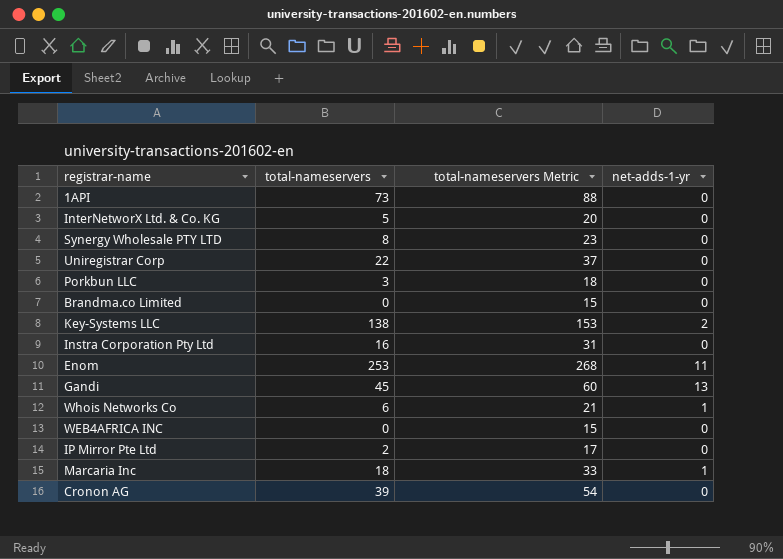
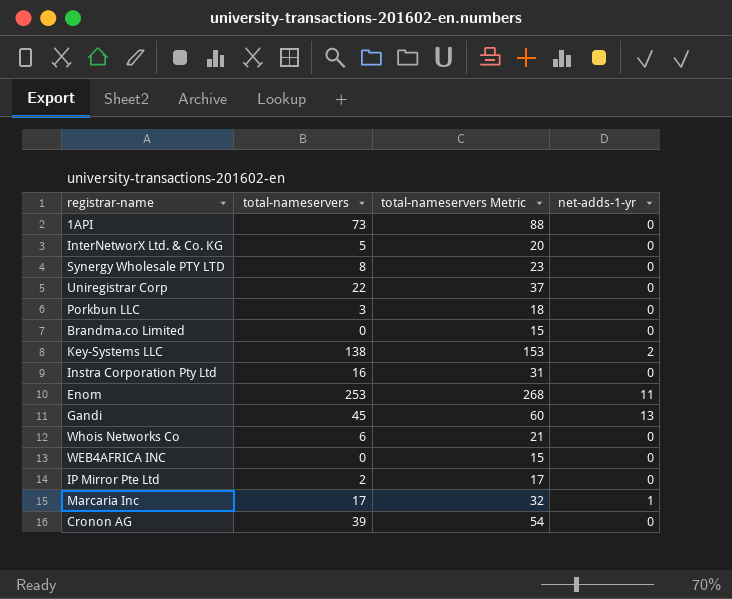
Whois Networks Co | net-adds-1-yr: 1 -> 0
Marcaria Inc | total-nameservers: 18 -> 17
Marcaria Inc | total-nameservers Metric: 33 -> 32

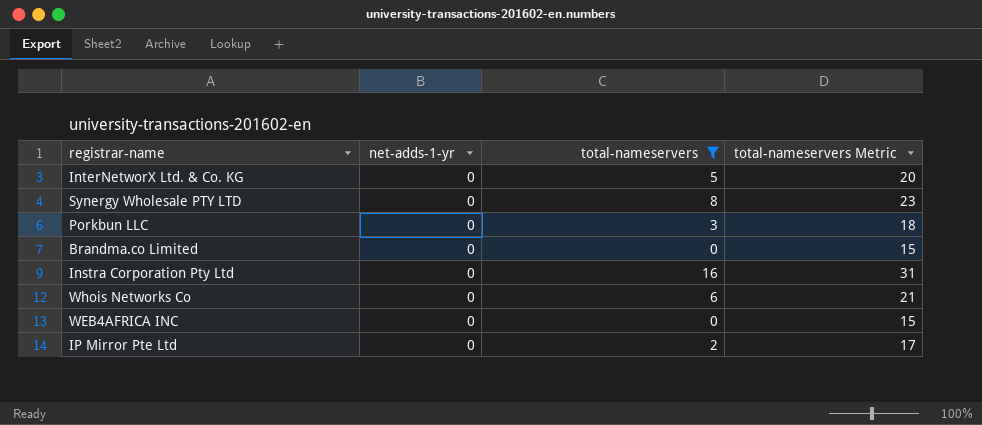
filter: none -> total-nameservers <= 16
column net-adds-1-yr | position: 4 -> 2

